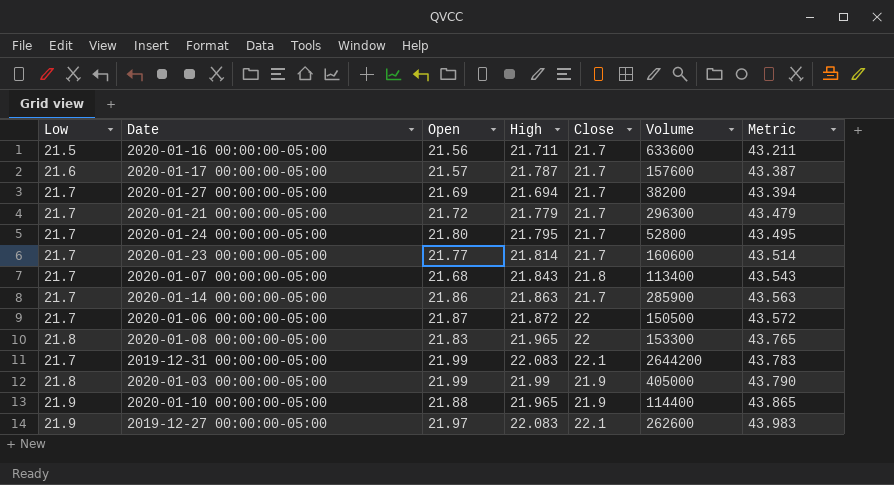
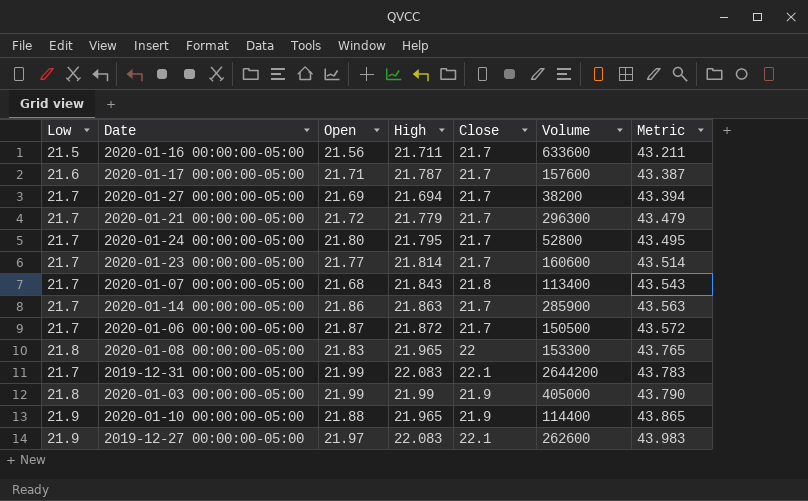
2020-01-17 00:00:00-05:00 | Open: 21.57 -> 21.71
2020-01-06 00:00:00-05:00 | Close: 22 -> 21.7

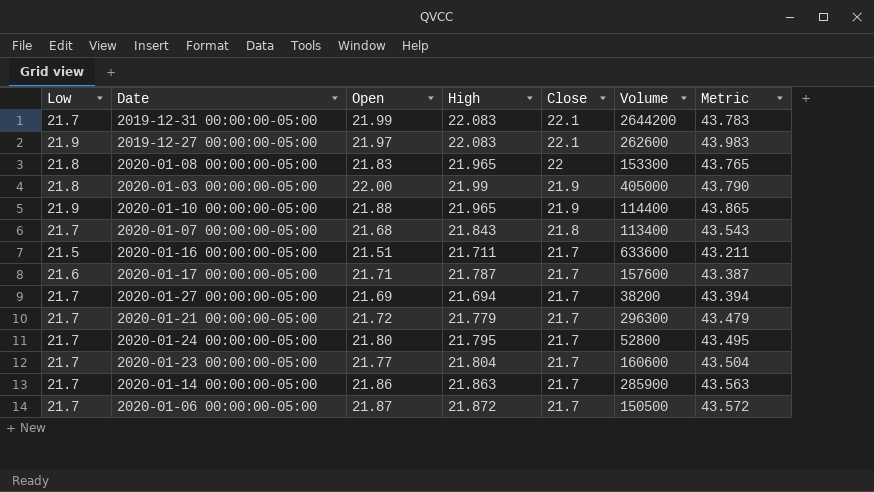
row order: Metric ascending -> Close descending
2020-01-03 00:00:00-05:00 | Open: 21.99 -> 22.00
2020-01-16 00:00:00-05:00 | Open: 21.56 -> 21.51
2020-01-23 00:00:00-05:00 | High: 21.814 -> 21.804
2020-01-23 00:00:00-05:00 | Metric: 43.514 -> 43.504

